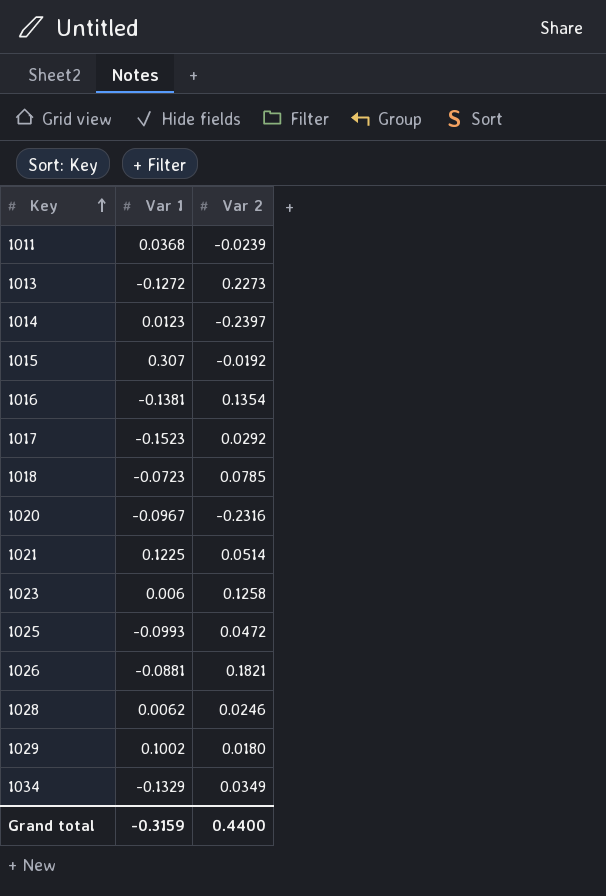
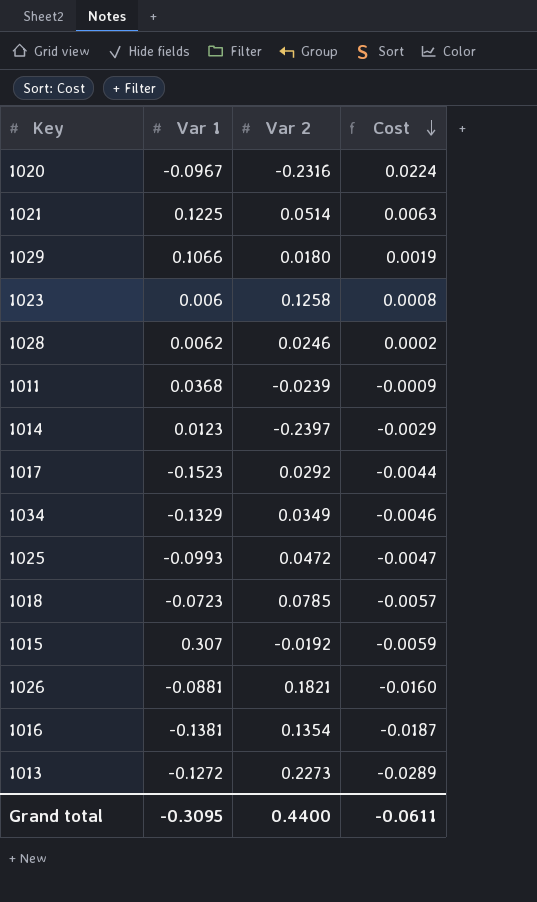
row order: Key ascending -> Cost descending
column Cost | formula: none -> [Var 1] * [Var 2]
1029 | Var 1: 0.1002 -> 0.1066
Grand total | Var 1: -0.3159 -> -0.3095

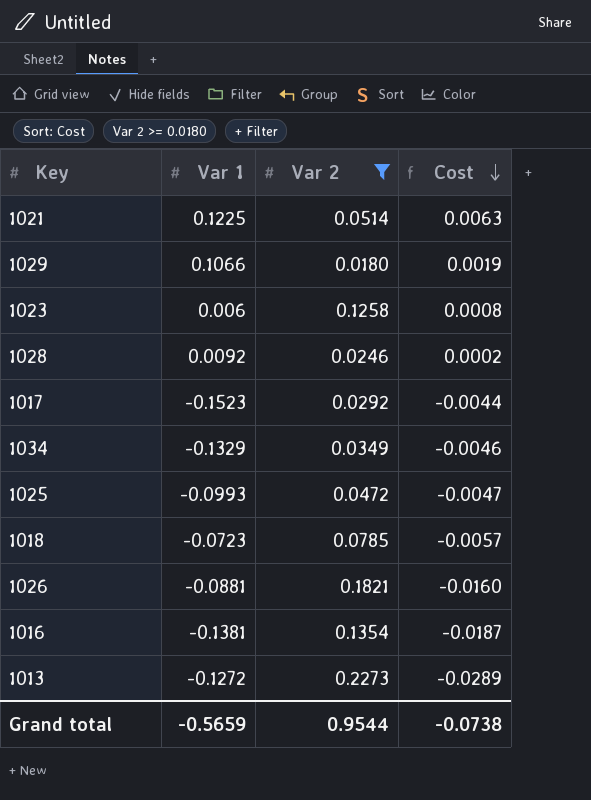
filter: none -> Var 2 >= 0.0180
1028 | Var 1: 0.0062 -> 0.0092
Grand total | Var 1: -0.3095 -> -0.5659
Grand total | Var 2: 0.4400 -> 0.9544
Grand total | Cost: -0.0611 -> -0.0738

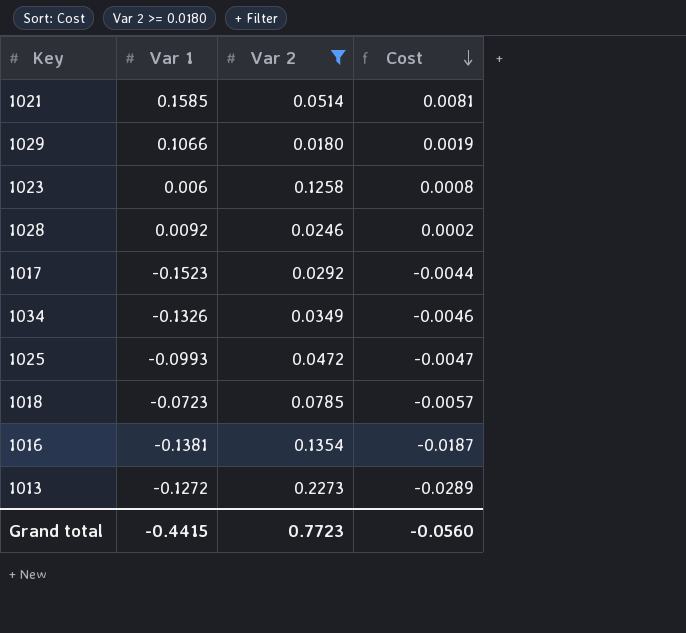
row 1026: -0.0881 | 0.1821 | -0.0160 -> none
1021 | Var 1: 0.1225 -> 0.1585
1021 | Cost: 0.0063 -> 0.0081
1034 | Var 1: -0.1329 -> -0.1326
Grand total | Var 1: -0.5659 -> -0.4415
Grand total | Var 2: 0.9544 -> 0.7723
Grand total | Cost: -0.0738 -> -0.0560

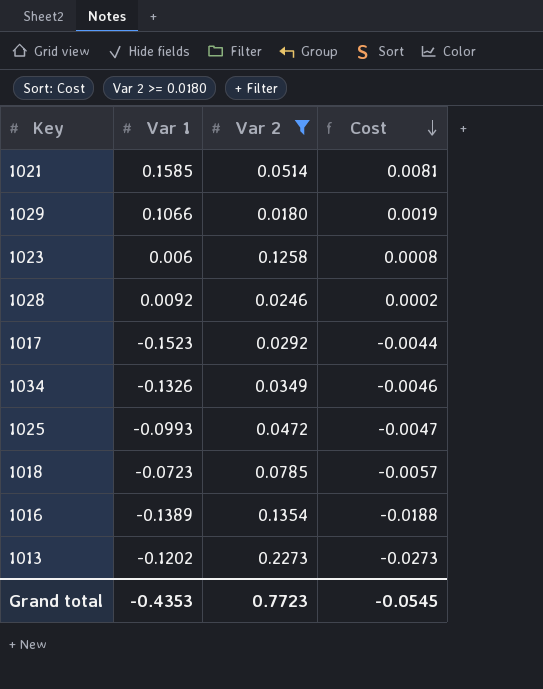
1016 | Var 1: -0.1381 -> -0.1389
1016 | Cost: -0.0187 -> -0.0188
1013 | Var 1: -0.1272 -> -0.1202
1013 | Cost: -0.0289 -> -0.0273
Grand total | Var 1: -0.4415 -> -0.4353
Grand total | Cost: -0.0560 -> -0.0545

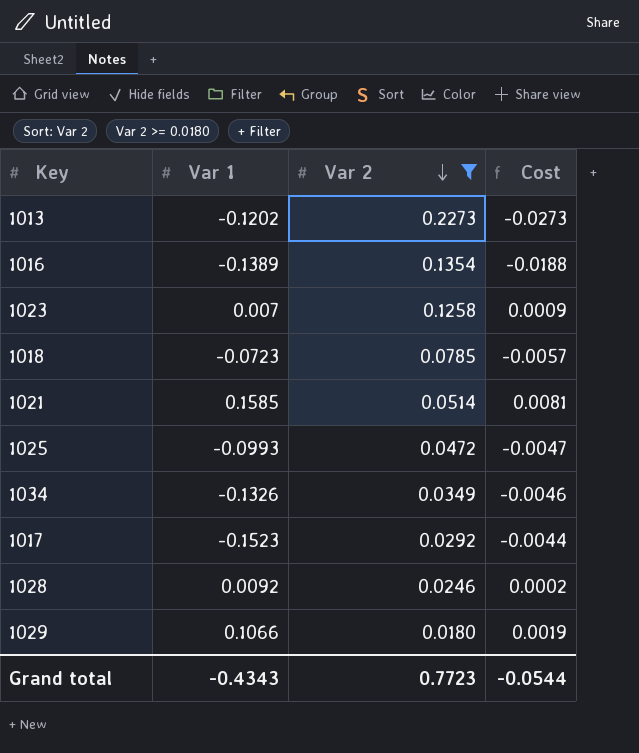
row order: Cost descending -> Var 2 descending
1023 | Var 1: 0.006 -> 0.007
1023 | Cost: 0.0008 -> 0.0009
Grand total | Var 1: -0.4353 -> -0.4343
Grand total | Cost: -0.0545 -> -0.0544

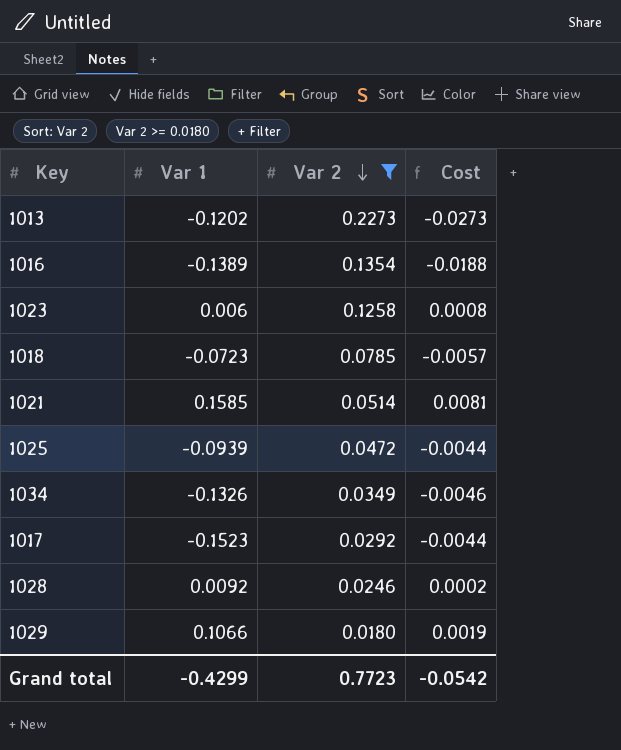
1023 | Var 1: 0.007 -> 0.006
1023 | Cost: 0.0009 -> 0.0008
1025 | Var 1: -0.0993 -> -0.0939
1025 | Cost: -0.0047 -> -0.0044
Grand total | Var 1: -0.4343 -> -0.4299
Grand total | Cost: -0.0544 -> -0.0542

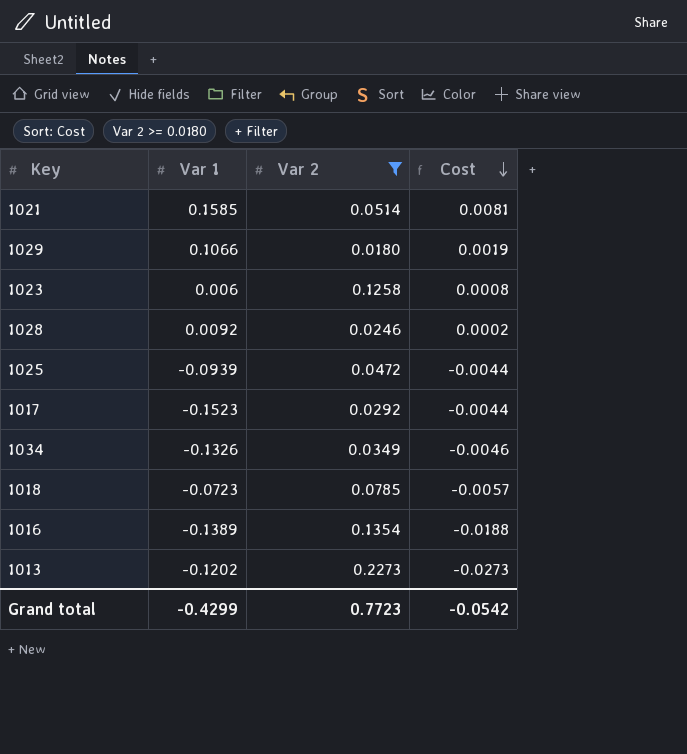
row order: Var 2 descending -> Cost descending

